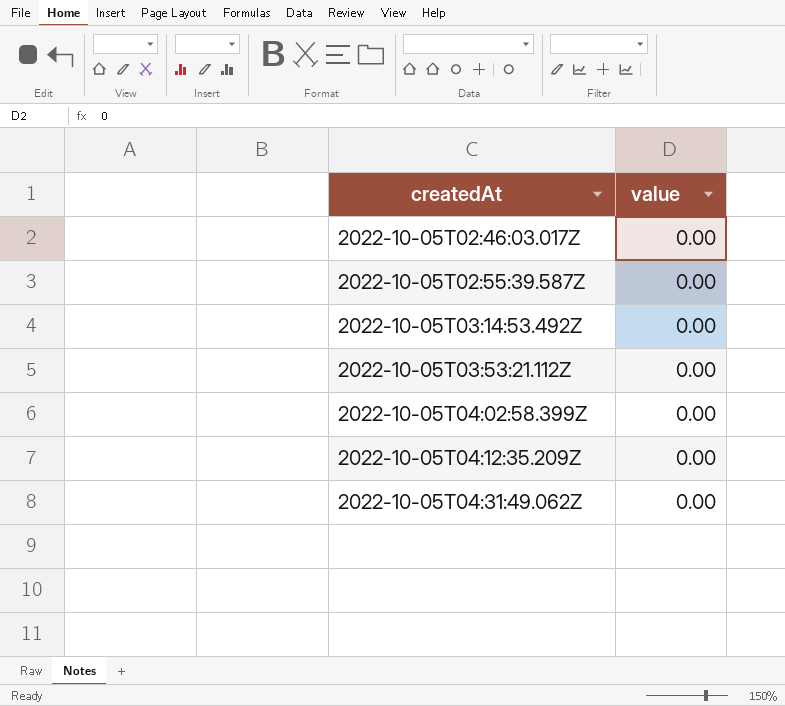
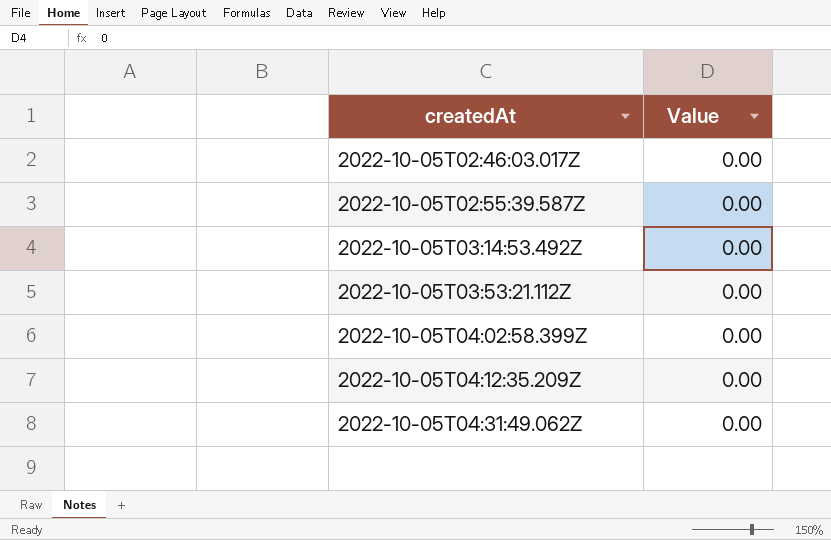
column name: value -> Value

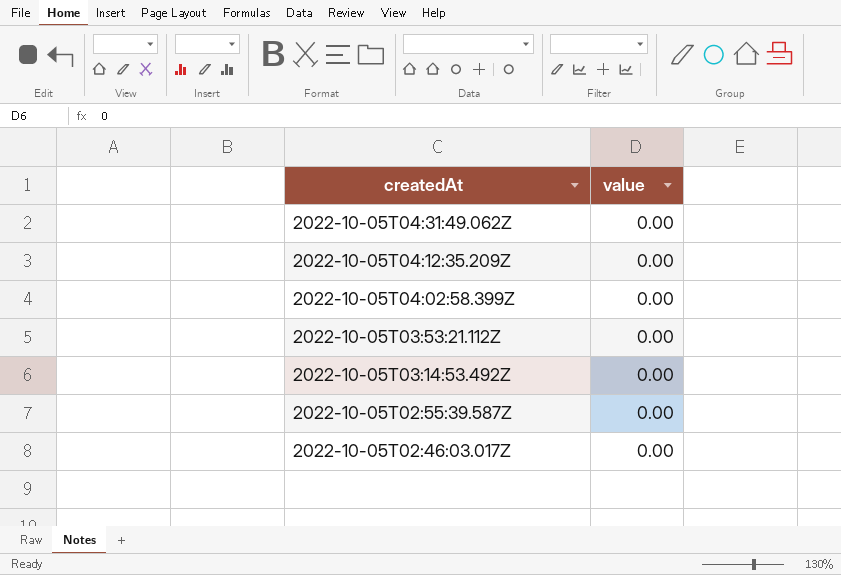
row order: createdAt ascending -> createdAt descending
column name: Value -> value

